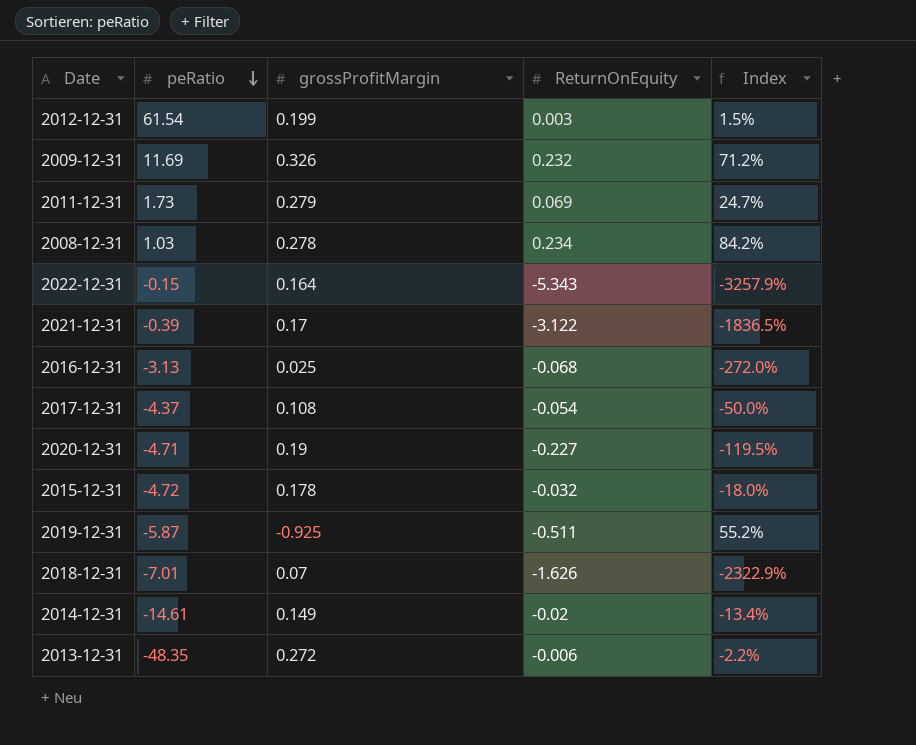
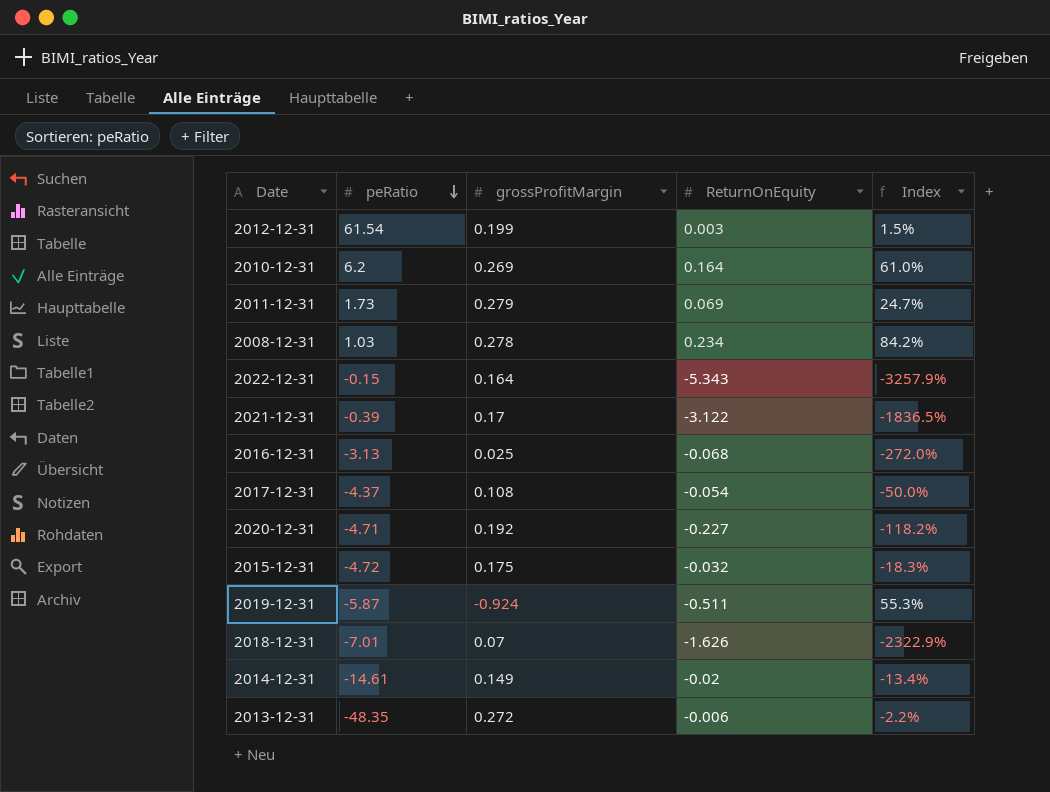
row 2009-12-31: 11.69 | 0.326 | 0.232 | 71.2% -> none
row 2010-12-31: none -> 6.2 | 0.269 | 0.164 | 61.0%
2020-12-31 | grossProfitMargin: 0.19 -> 0.192
2020-12-31 | Index: -119.5% -> -118.2%
2015-12-31 | grossProfitMargin: 0.178 -> 0.175
2015-12-31 | Index: -18.0% -> -18.3%
2019-12-31 | grossProfitMargin: -0.925 -> -0.924
2019-12-31 | Index: 55.2% -> 55.3%

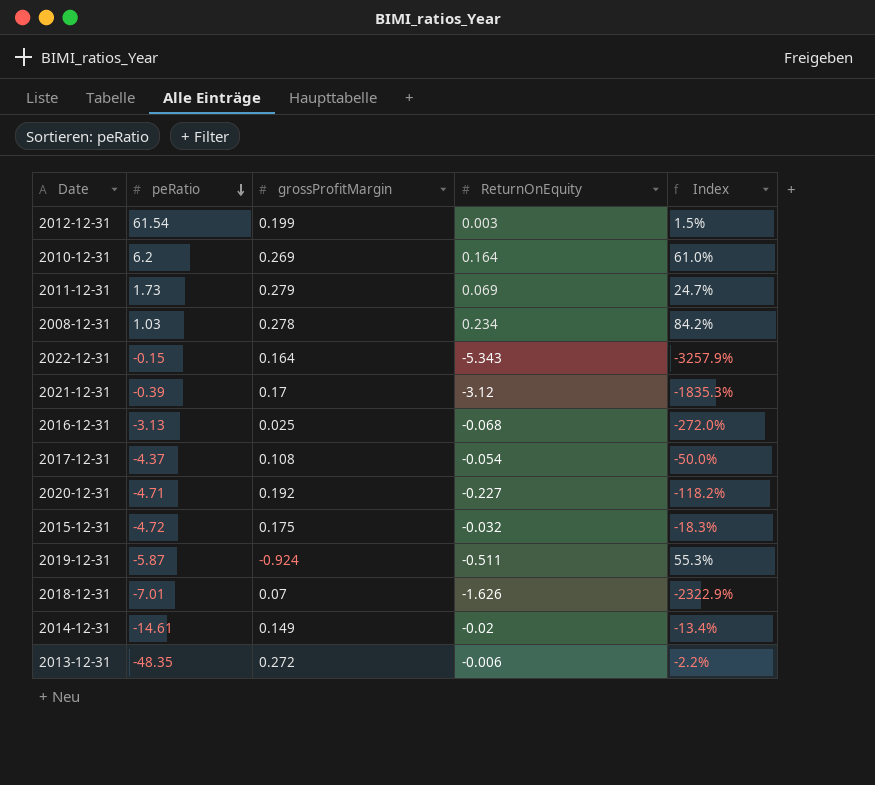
2021-12-31 | ReturnOnEquity: -3.122 -> -3.12
2021-12-31 | Index: -1836.5% -> -1835.3%

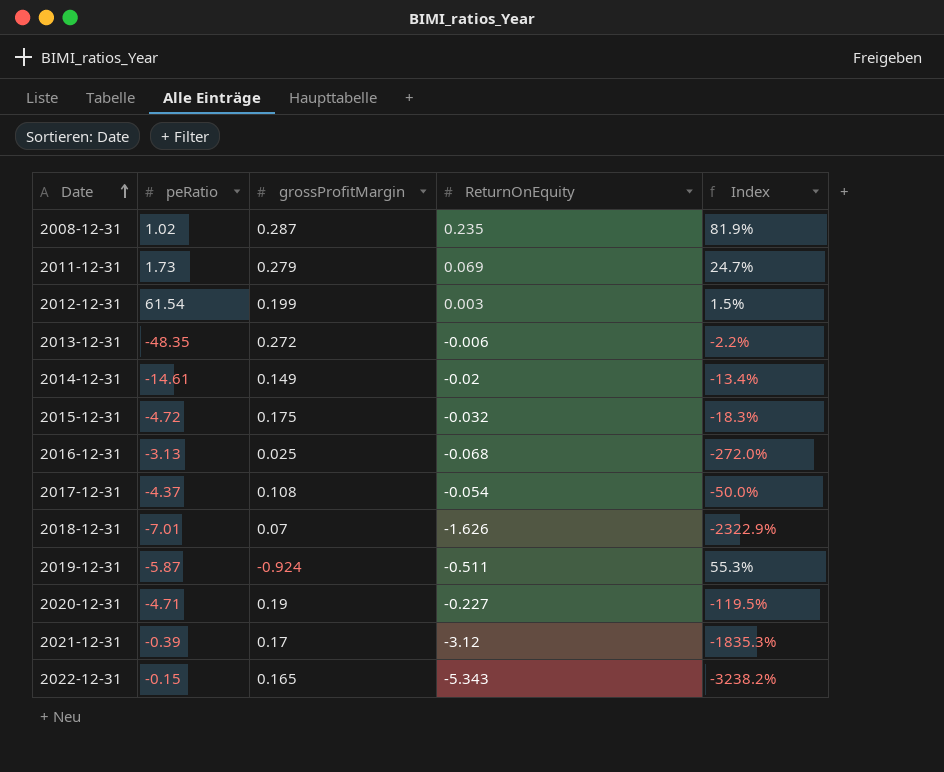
row order: peRatio descending -> Date ascending
row 2010-12-31: 6.2 | 0.269 | 0.164 | 61.0% -> none
2008-12-31 | peRatio: 1.03 -> 1.02
2008-12-31 | grossProfitMargin: 0.278 -> 0.287
2008-12-31 | ReturnOnEquity: 0.234 -> 0.235
2008-12-31 | Index: 84.2% -> 81.9%
2020-12-31 | grossProfitMargin: 0.192 -> 0.19
2020-12-31 | Index: -118.2% -> -119.5%
2022-12-31 | grossProfitMargin: 0.164 -> 0.165
2022-12-31 | Index: -3257.9% -> -3238.2%

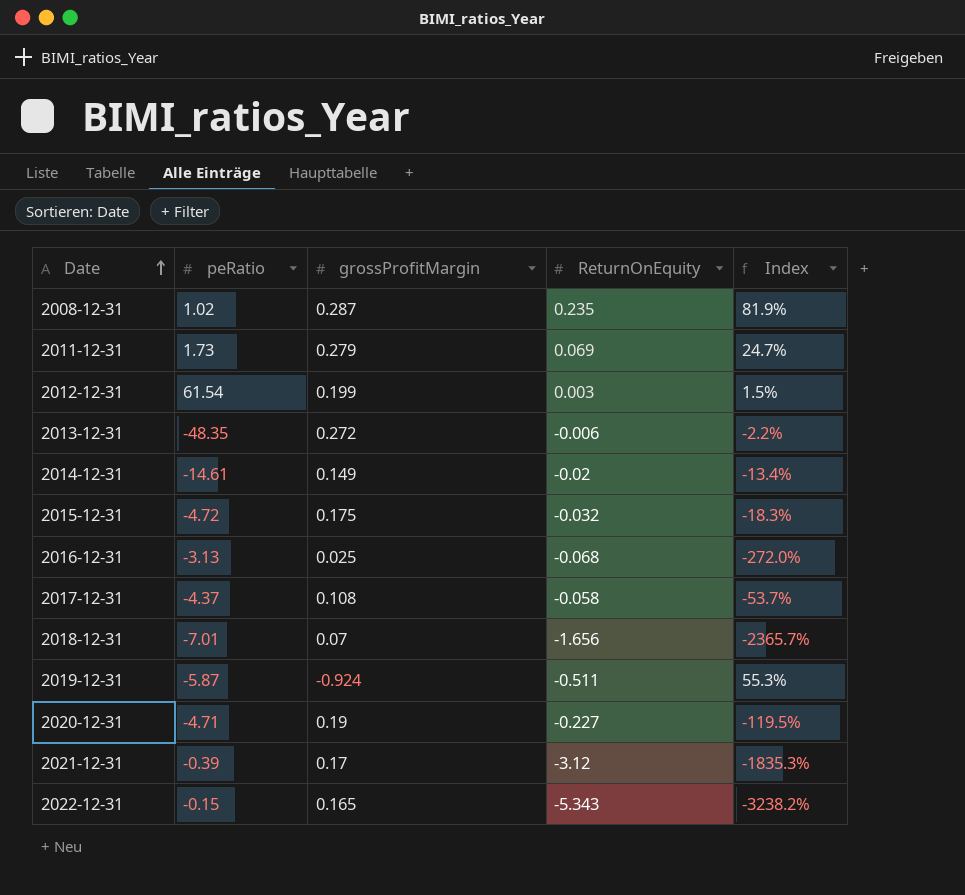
2017-12-31 | ReturnOnEquity: -0.054 -> -0.058
2017-12-31 | Index: -50.0% -> -53.7%
2018-12-31 | ReturnOnEquity: -1.626 -> -1.656
2018-12-31 | Index: -2322.9% -> -2365.7%

